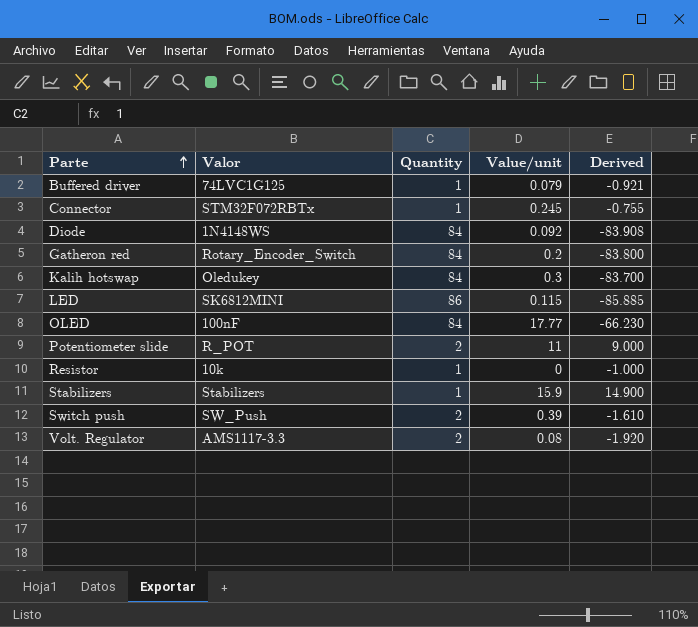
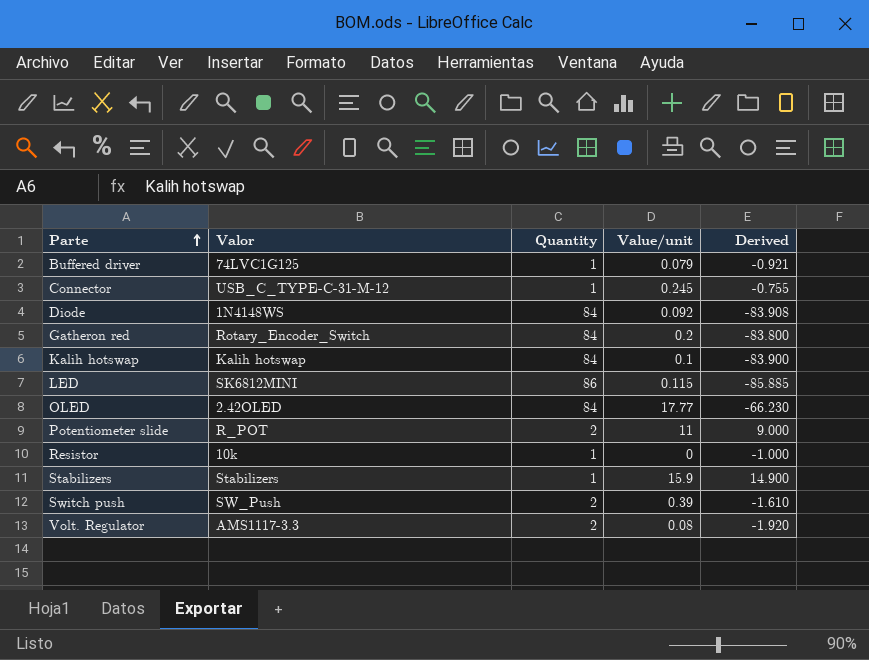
Connector | Valor: STM32F072RBTx -> USB_C_TYPE-C-31-M-12
Kalih hotswap | Valor: Oledukey -> Kalih hotswap
Kalih hotswap | Value/unit: 0.3 -> 0.1
Kalih hotswap | Derived: -83.700 -> -83.900
OLED | Valor: 100nF -> 2.42OLED

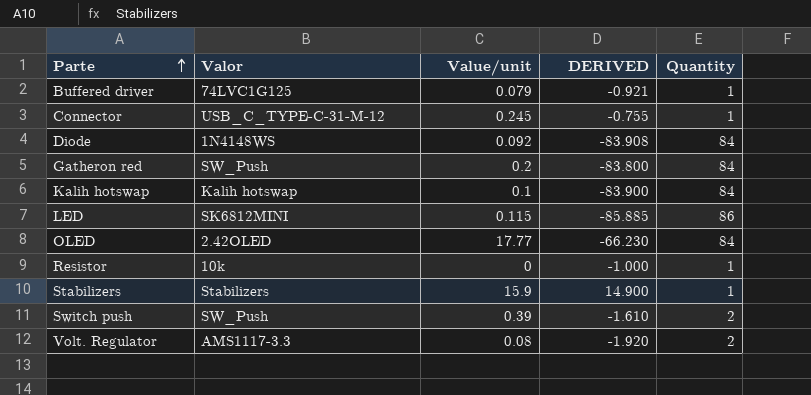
column name: Derived -> DERIVED
column Quantity | position: 3 -> 5
row Potentiometer slide: R_POT | 2 | 11 | 9.000 -> none
Gatheron red | Valor: Rotary_Encoder_Switch -> SW_Push

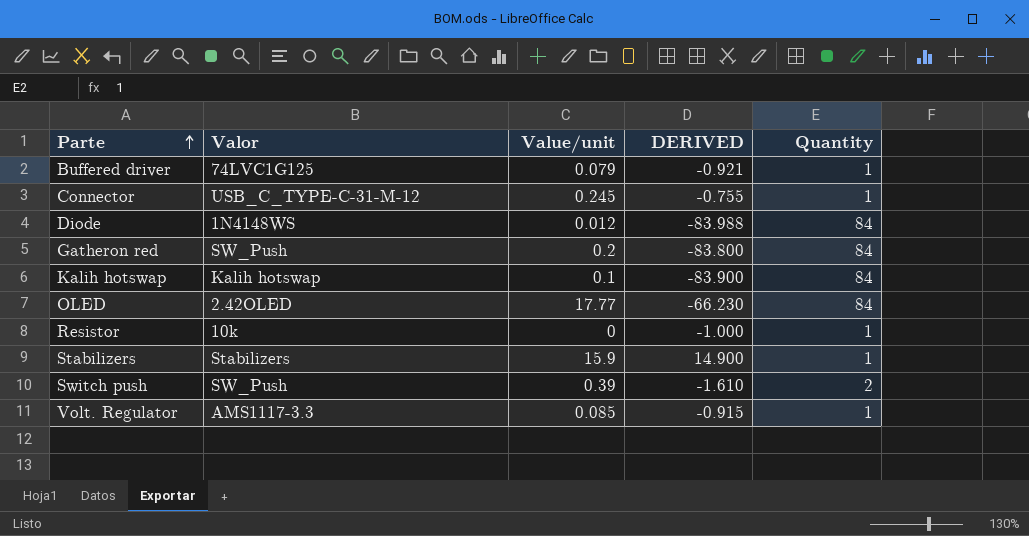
row LED: SK6812MINI | 0.115 | -85.885 | 86 -> none
Diode | Value/unit: 0.092 -> 0.012
Diode | DERIVED: -83.908 -> -83.988
Volt. Regulator | Value/unit: 0.08 -> 0.085
Volt. Regulator | DERIVED: -1.920 -> -0.915
Volt. Regulator | Quantity: 2 -> 1

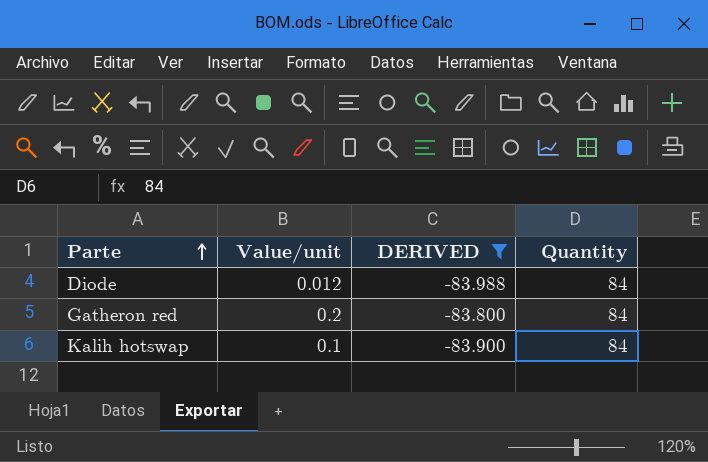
filter: none -> DERIVED <= -83.800
column Valor | position: 2 -> none

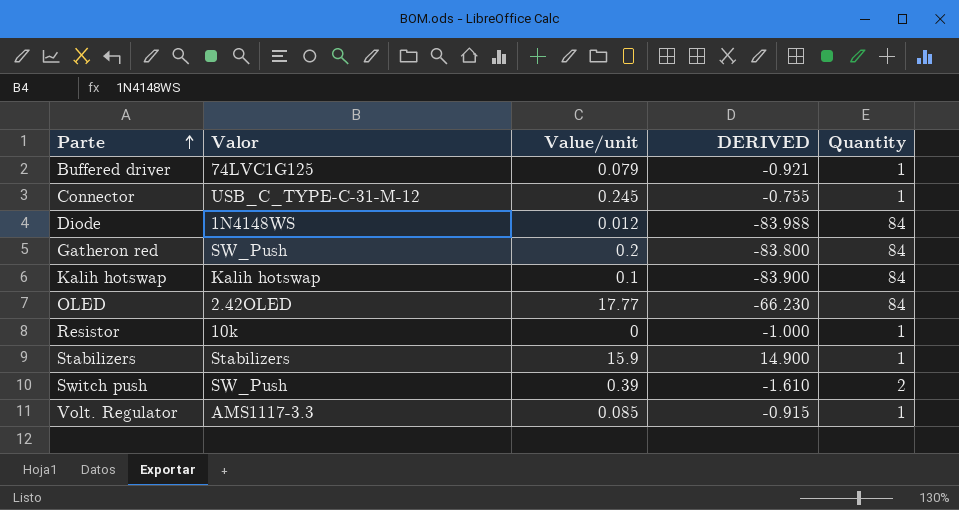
filter: DERIVED <= -83.800 -> none
column Valor | position: none -> 2

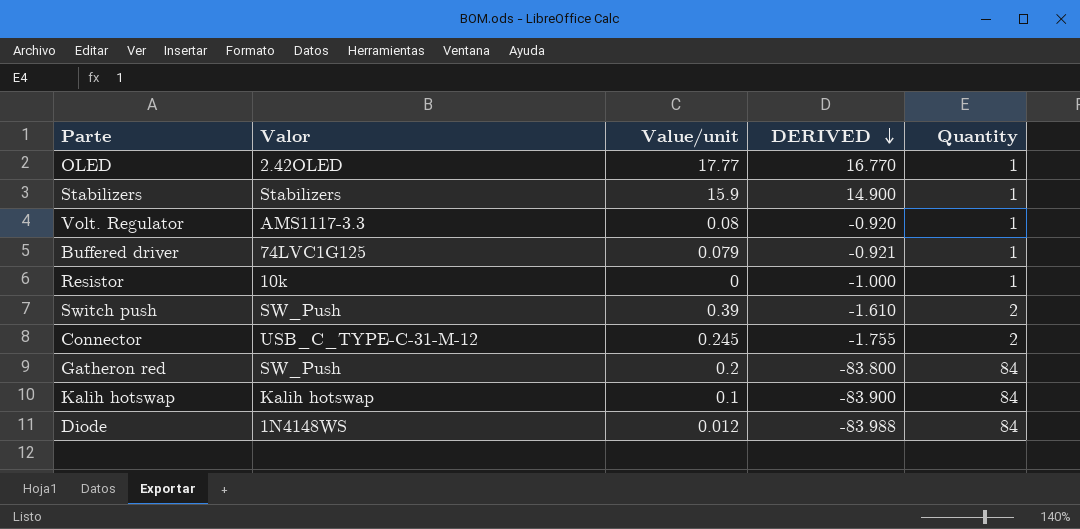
row order: Parte ascending -> DERIVED descending
OLED | DERIVED: -66.230 -> 16.770
OLED | Quantity: 84 -> 1
Volt. Regulator | Value/unit: 0.085 -> 0.08
Volt. Regulator | DERIVED: -0.915 -> -0.920
Connector | DERIVED: -0.755 -> -1.755
Connector | Quantity: 1 -> 2

